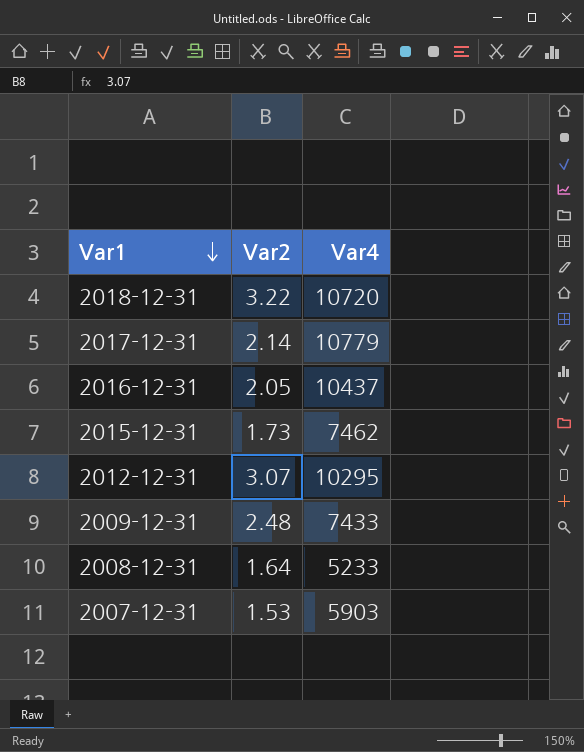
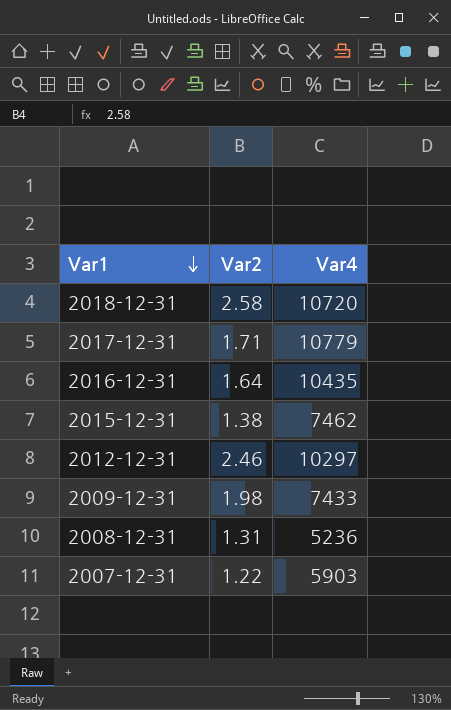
2018-12-31 | Var2: 3.22 -> 2.58
2017-12-31 | Var2: 2.14 -> 1.71
2016-12-31 | Var2: 2.05 -> 1.64
2016-12-31 | Var4: 10437 -> 10435
2015-12-31 | Var2: 1.73 -> 1.38
2012-12-31 | Var2: 3.07 -> 2.46
2012-12-31 | Var4: 10295 -> 10297
2009-12-31 | Var2: 2.48 -> 1.98
2008-12-31 | Var2: 1.64 -> 1.31
2008-12-31 | Var4: 5233 -> 5236
2007-12-31 | Var2: 1.53 -> 1.22

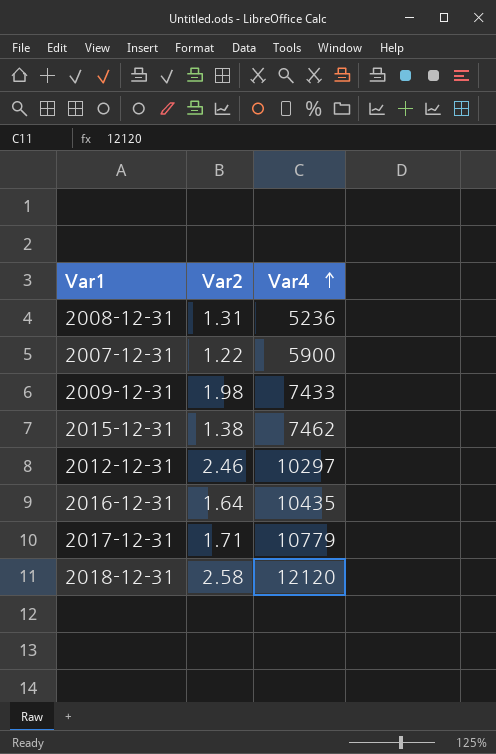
row order: Var1 descending -> Var4 ascending
2007-12-31 | Var4: 5903 -> 5900
2018-12-31 | Var4: 10720 -> 12120

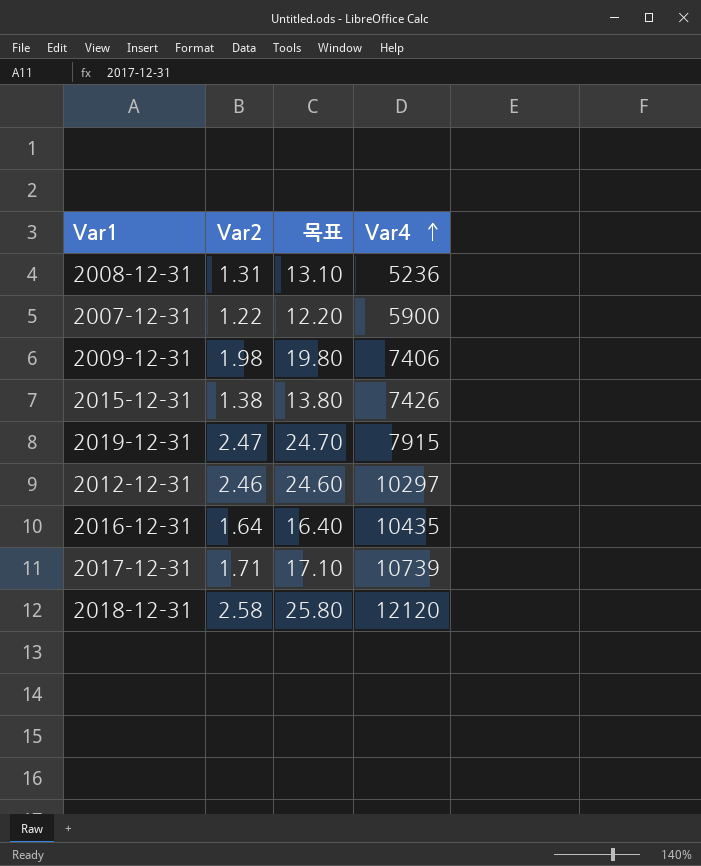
column 목표 | formula: none -> [Var2] * 10
2009-12-31 | Var4: 7433 -> 7406
2015-12-31 | Var4: 7462 -> 7426
row 2019-12-31: none -> 2.47 | 24.70 | 7915
2017-12-31 | Var4: 10779 -> 10739

